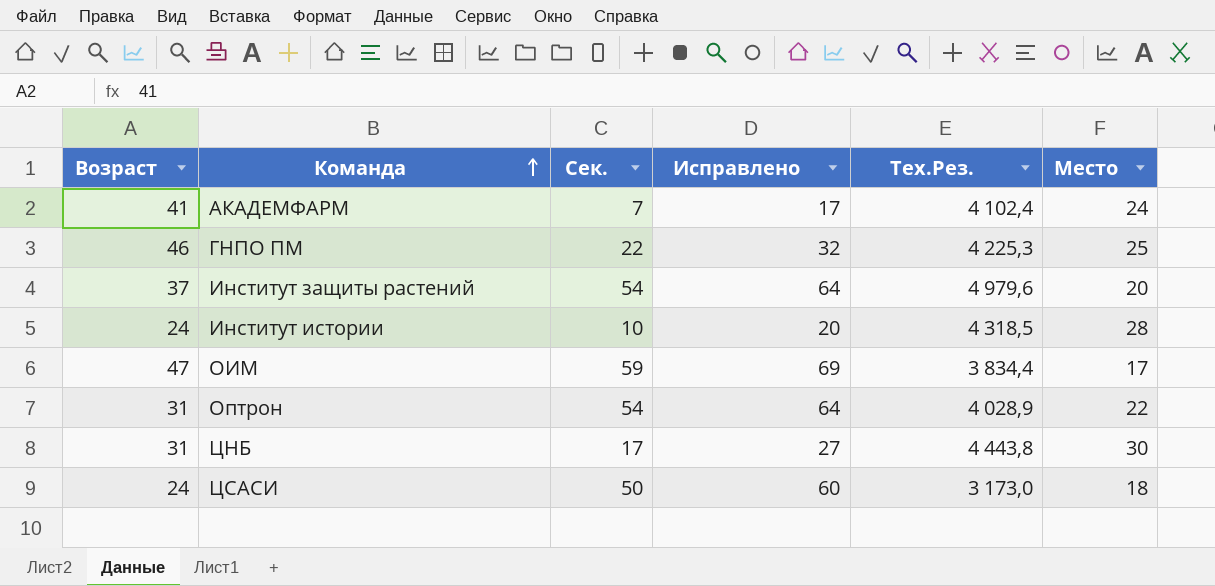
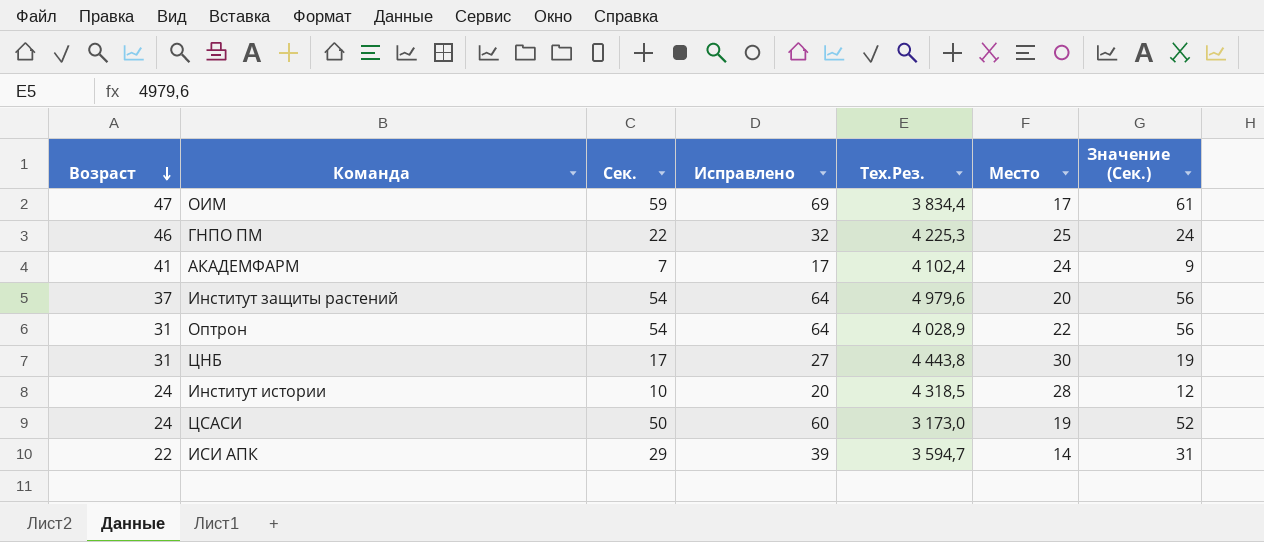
row order: Команда ascending -> Возраст descending
column Значение (Сек.) | formula: none -> [Сек.] + 2
ЦСАСИ | Место: 18 -> 19
row ИСИ АПК: none -> 22 | 29 | 39 | 3 594,7 | 14 | 31

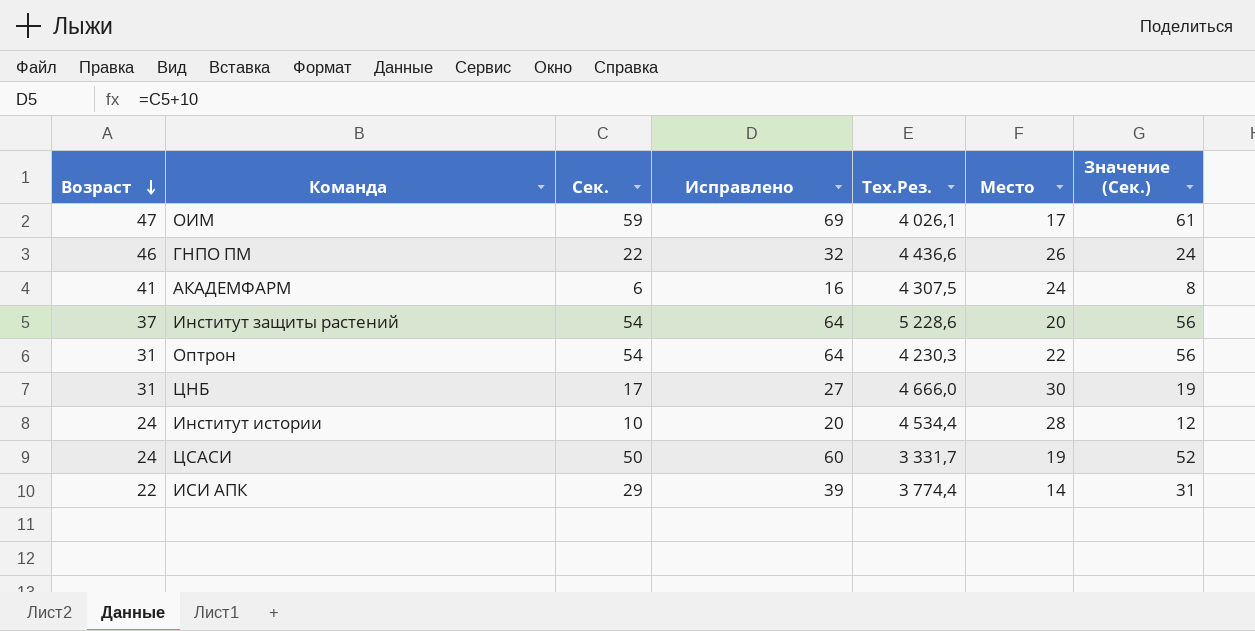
ОИМ | Тех.Рез.: 3 834,4 -> 4 026,1
ГНПО ПМ | Тех.Рез.: 4 225,3 -> 4 436,6
ГНПО ПМ | Место: 25 -> 26
АКАДЕМФАРМ | Сек.: 7 -> 6
АКАДЕМФАРМ | Исправлено: 17 -> 16
АКАДЕМФАРМ | Тех.Рез.: 4 102,4 -> 4 307,5
АКАДЕМФАРМ | Значение (Сек.): 9 -> 8
Институт защиты растений | Тех.Рез.: 4 979,6 -> 5 228,6
Оптрон | Тех.Рез.: 4 028,9 -> 4 230,3
ЦНБ | Тех.Рез.: 4 443,8 -> 4 666,0
Институт истории | Тех.Рез.: 4 318,5 -> 4 534,4
ЦСАСИ | Тех.Рез.: 3 173,0 -> 3 331,7
ИСИ АПК | Тех.Рез.: 3 594,7 -> 3 774,4

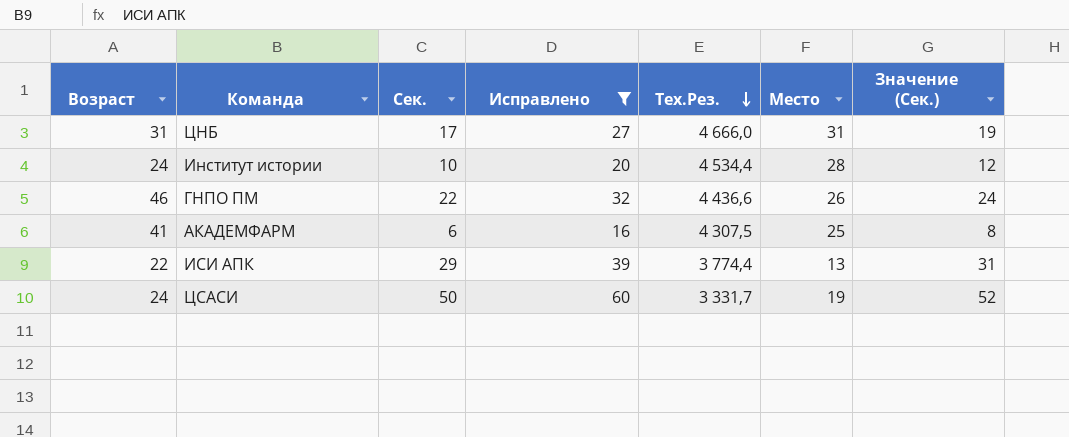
filter: none -> Исправлено <= 60
row order: Возраст descending -> Тех.Рез. descending
ЦНБ | Место: 30 -> 31
АКАДЕМФАРМ | Место: 24 -> 25
ИСИ АПК | Место: 14 -> 13

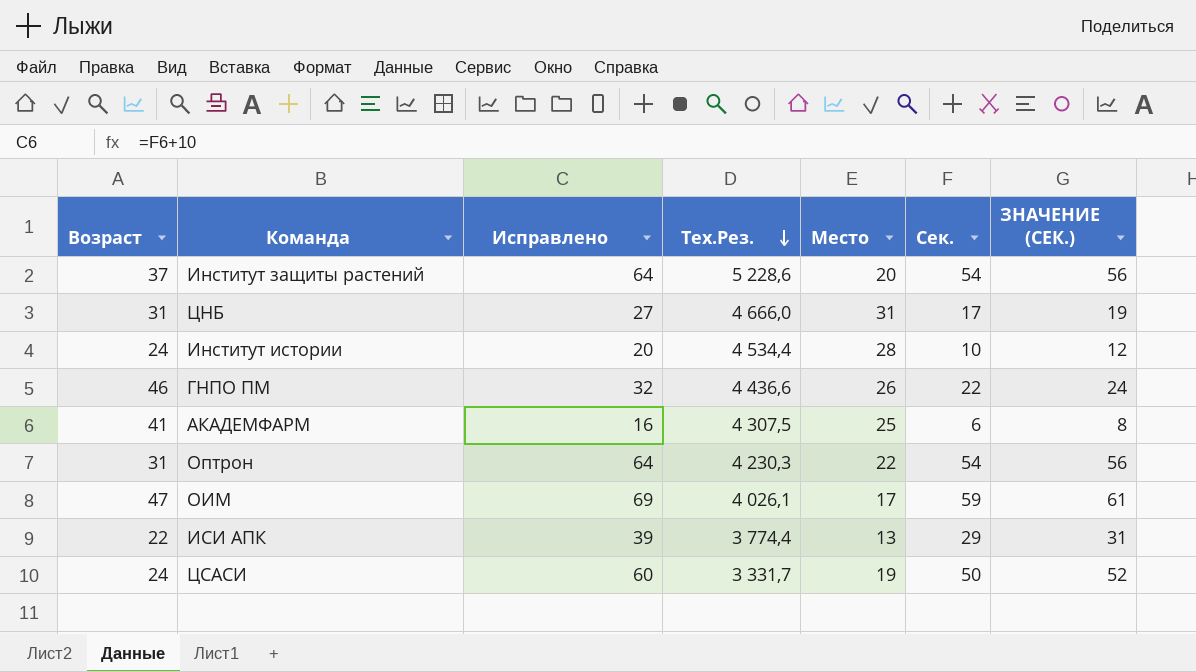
filter: Исправлено <= 60 -> none
column Сек. | position: 3 -> 6
column name: Значение (Сек.) -> ЗНАЧЕНИЕ (СЕК.)

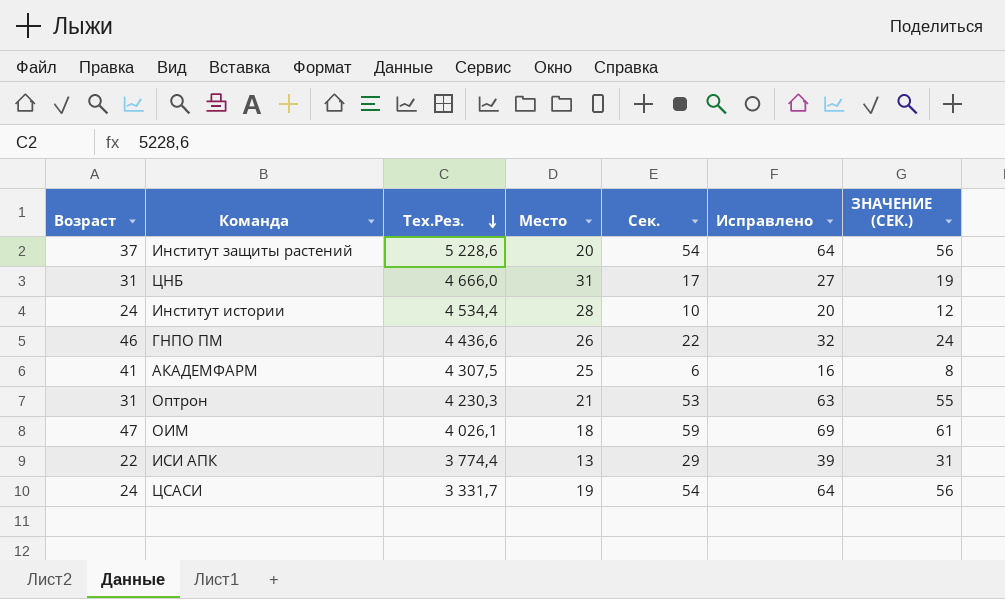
column Исправлено | position: 3 -> 6
Оптрон | Место: 22 -> 21
Оптрон | Сек.: 54 -> 53
Оптрон | Исправлено: 64 -> 63
Оптрон | ЗНАЧЕНИЕ (СЕК.): 56 -> 55
ОИМ | Место: 17 -> 18
ЦСАСИ | Сек.: 50 -> 54
ЦСАСИ | Исправлено: 60 -> 64
ЦСАСИ | ЗНАЧЕНИЕ (СЕК.): 52 -> 56

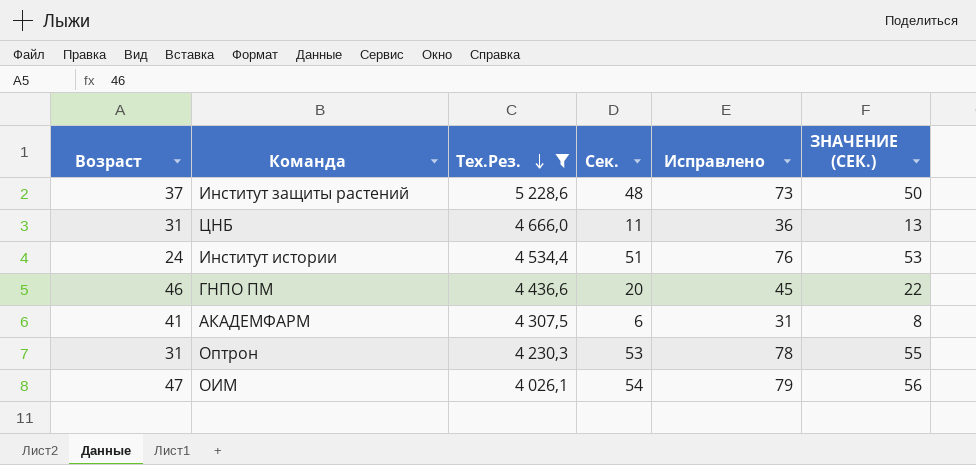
filter: none -> Тех.Рез. >= 4 026,1
column Место | position: 4 -> none
column Исправлено | formula: [Сек.] + 10 -> [Сек.] + 25
Институт защиты растений | Сек.: 54 -> 48
Институт защиты растений | ЗНАЧЕНИЕ (СЕК.): 56 -> 50
ЦНБ | Сек.: 17 -> 11
ЦНБ | ЗНАЧЕНИЕ (СЕК.): 19 -> 13
Институт истории | Сек.: 10 -> 51
Институт истории | ЗНАЧЕНИЕ (СЕК.): 12 -> 53
ГНПО ПМ | Сек.: 22 -> 20
ГНПО ПМ | ЗНАЧЕНИЕ (СЕК.): 24 -> 22
ОИМ | Сек.: 59 -> 54
ОИМ | ЗНАЧЕНИЕ (СЕК.): 61 -> 56

